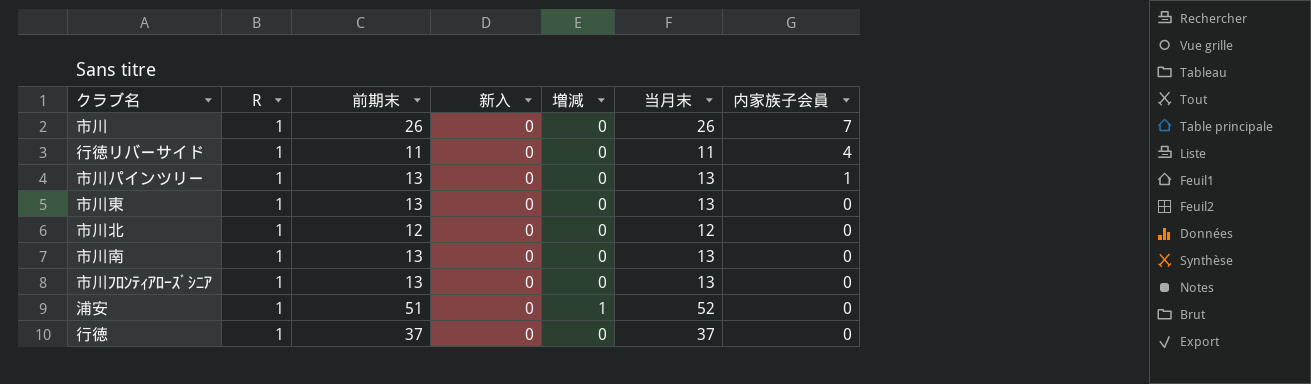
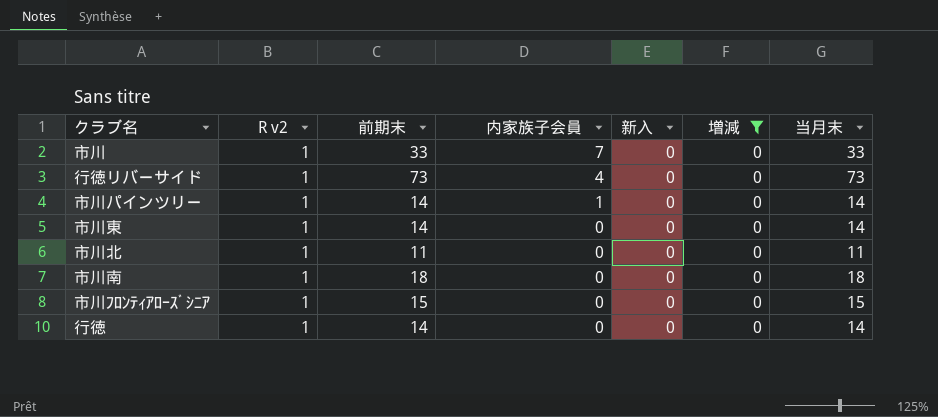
filter: none -> 増減 = 0
column name: R -> R v2
column 内家族子会員 | position: 7 -> 4
市川 | 前期末: 26 -> 33
市川 | 当月末: 26 -> 33
行徳リバーサイド | 前期末: 11 -> 73
行徳リバーサイド | 当月末: 11 -> 73
市川パインツリー | 前期末: 13 -> 14
市川パインツリー | 当月末: 13 -> 14
市川東 | 前期末: 13 -> 14
市川東 | 当月末: 13 -> 14
市川北 | 前期末: 12 -> 11
市川北 | 当月末: 12 -> 11
市川南 | 前期末: 13 -> 18
市川南 | 当月末: 13 -> 18
市川ﾌﾛﾝﾃｨｱﾛｰｽﾞｼﾆｱ | 前期末: 13 -> 15
市川ﾌﾛﾝﾃｨｱﾛｰｽﾞｼﾆｱ | 当月末: 13 -> 15
行徳 | 前期末: 37 -> 14
行徳 | 当月末: 37 -> 14

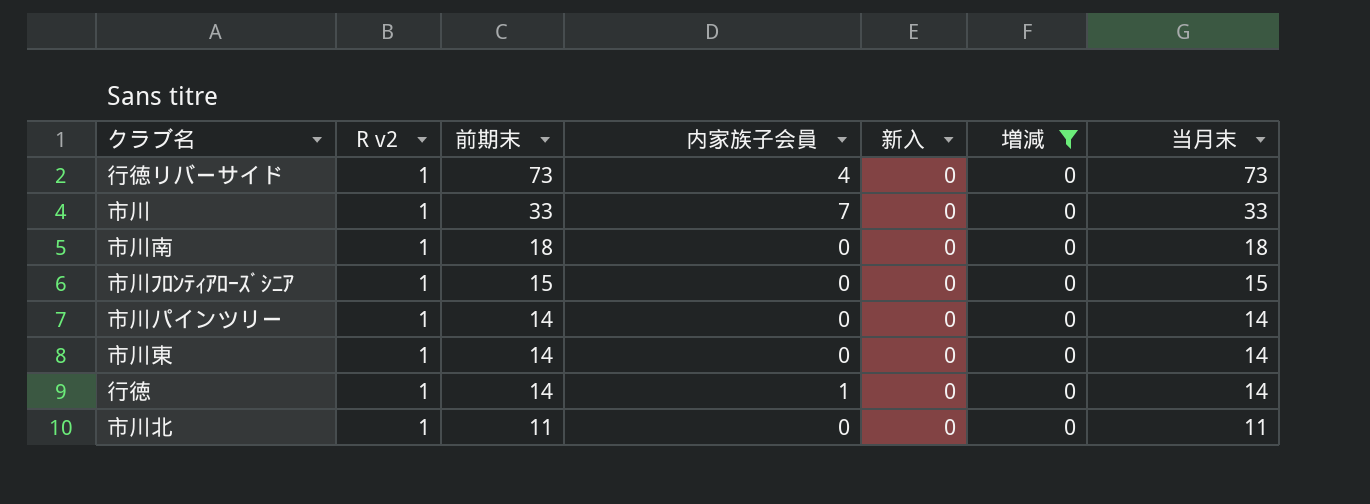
row order: 内家族子会員 descending -> 前期末 descending
市川パインツリー | 内家族子会員: 1 -> 0
行徳 | 内家族子会員: 0 -> 1

